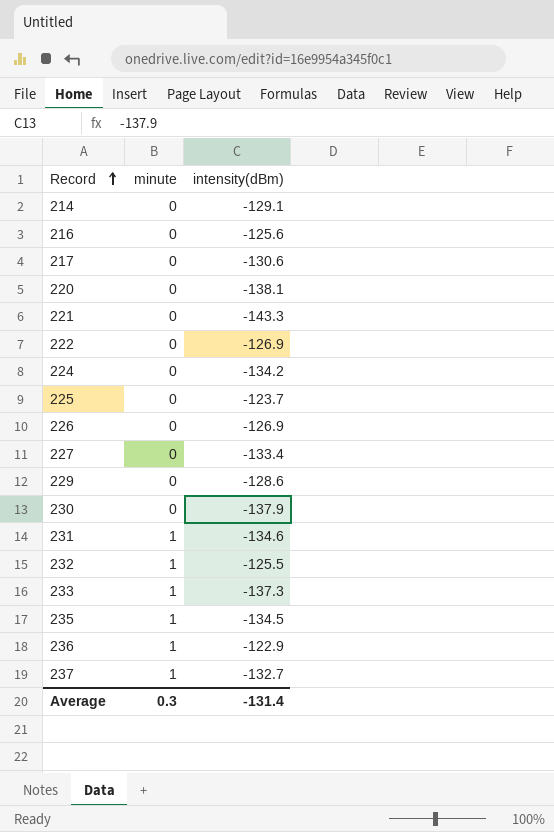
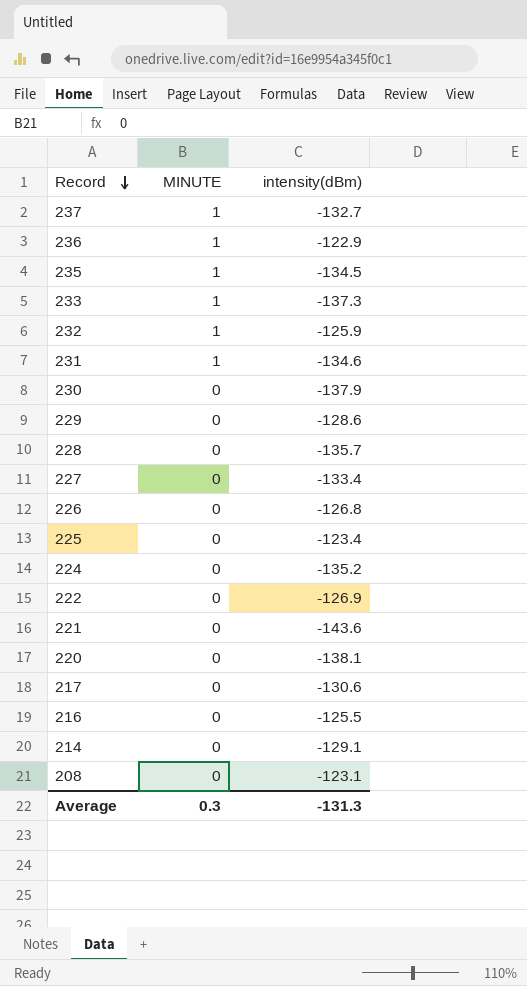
row order: Record ascending -> Record descending
column name: minute -> MINUTE
232 | intensity(dBm): -125.5 -> -125.9
row 228: none -> 0 | -135.7
226 | intensity(dBm): -126.9 -> -126.8
225 | intensity(dBm): -123.7 -> -123.4
224 | intensity(dBm): -134.2 -> -135.2
221 | intensity(dBm): -143.3 -> -143.6
216 | intensity(dBm): -125.6 -> -125.5
row 208: none -> 0 | -123.1
Average | intensity(dBm): -131.4 -> -131.3

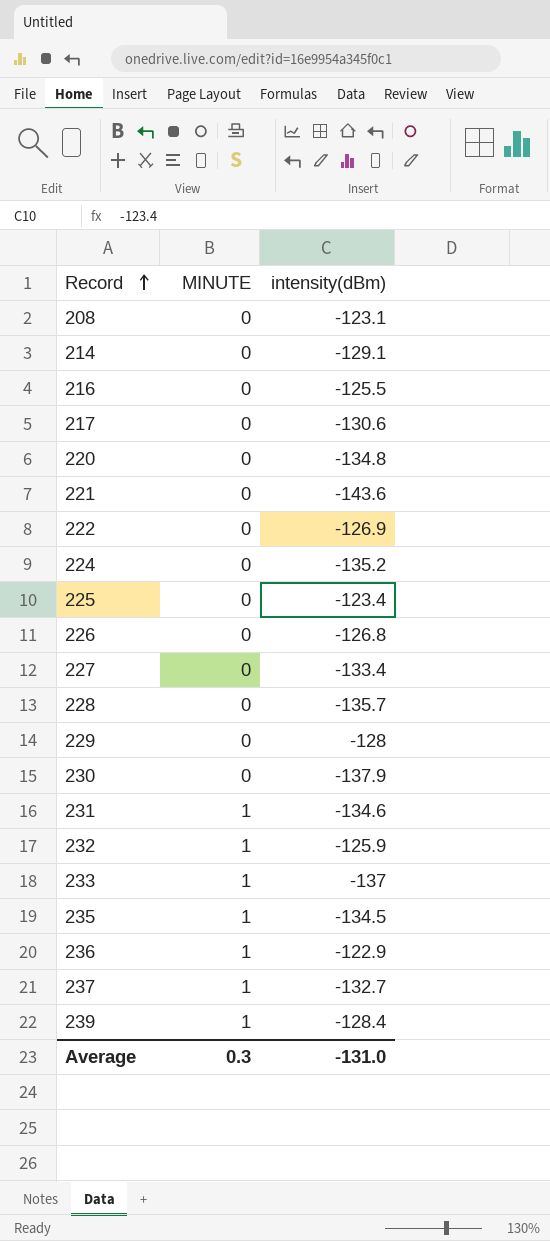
row order: Record descending -> Record ascending
220 | intensity(dBm): -138.1 -> -134.8
229 | intensity(dBm): -128.6 -> -128
233 | intensity(dBm): -137.3 -> -137
row 239: none -> 1 | -128.4
Average | intensity(dBm): -131.3 -> -131.0

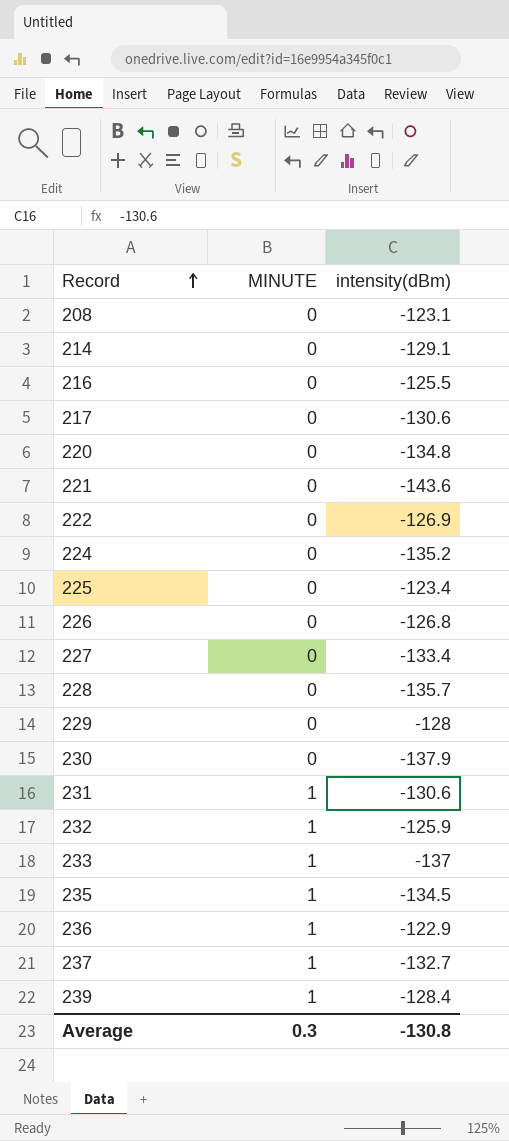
231 | intensity(dBm): -134.6 -> -130.6
Average | intensity(dBm): -131.0 -> -130.8

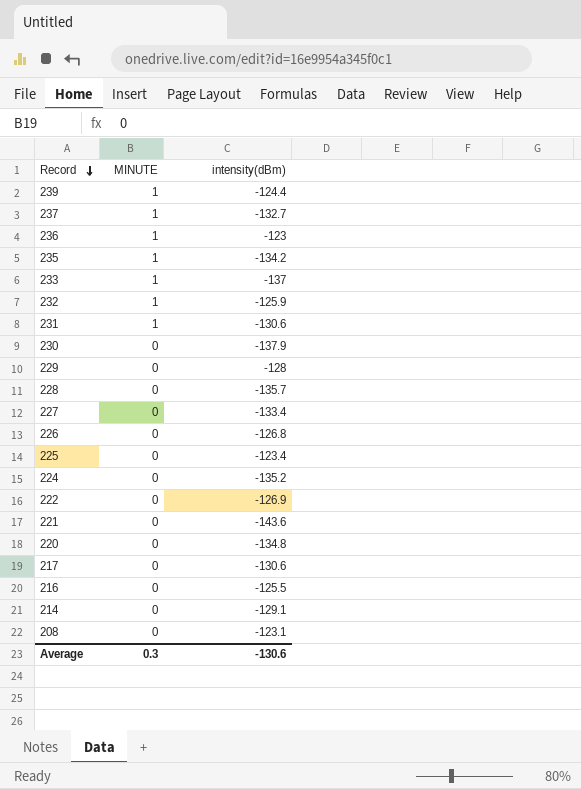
row order: Record ascending -> Record descending
239 | intensity(dBm): -128.4 -> -124.4
236 | intensity(dBm): -122.9 -> -123
235 | intensity(dBm): -134.5 -> -134.2
Average | intensity(dBm): -130.8 -> -130.6

